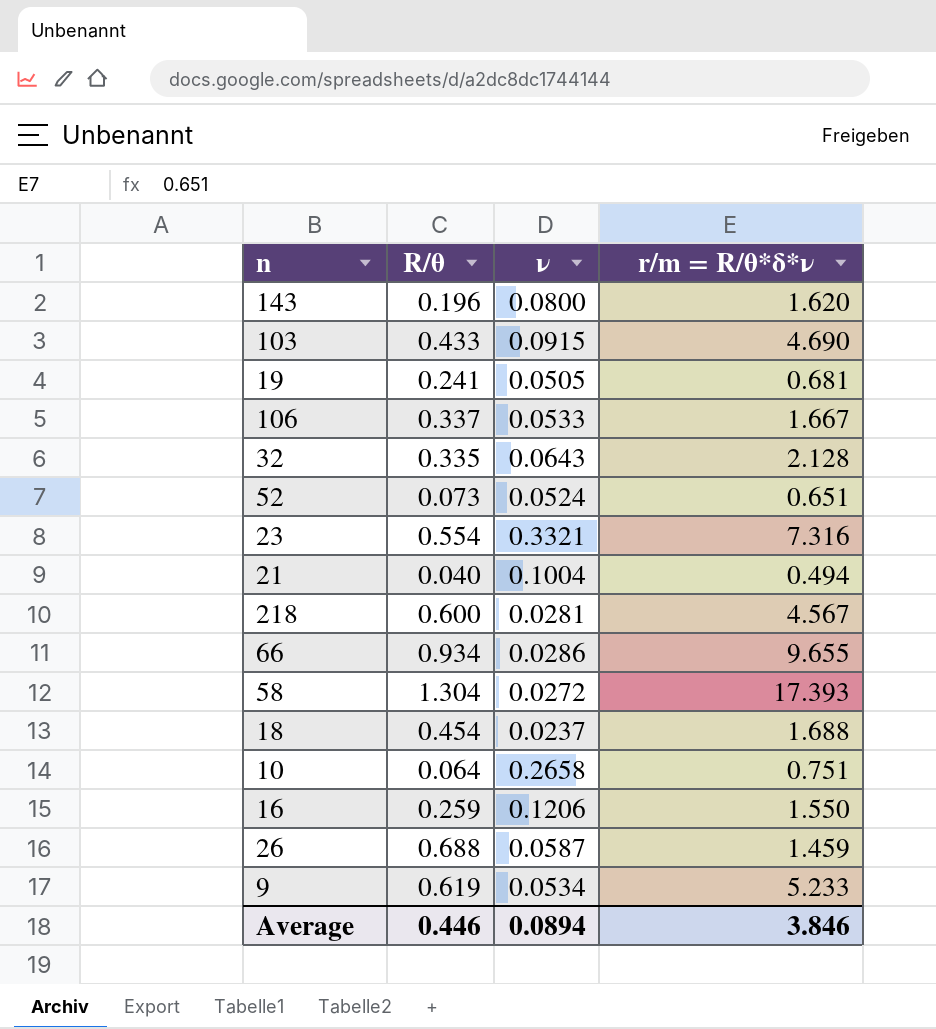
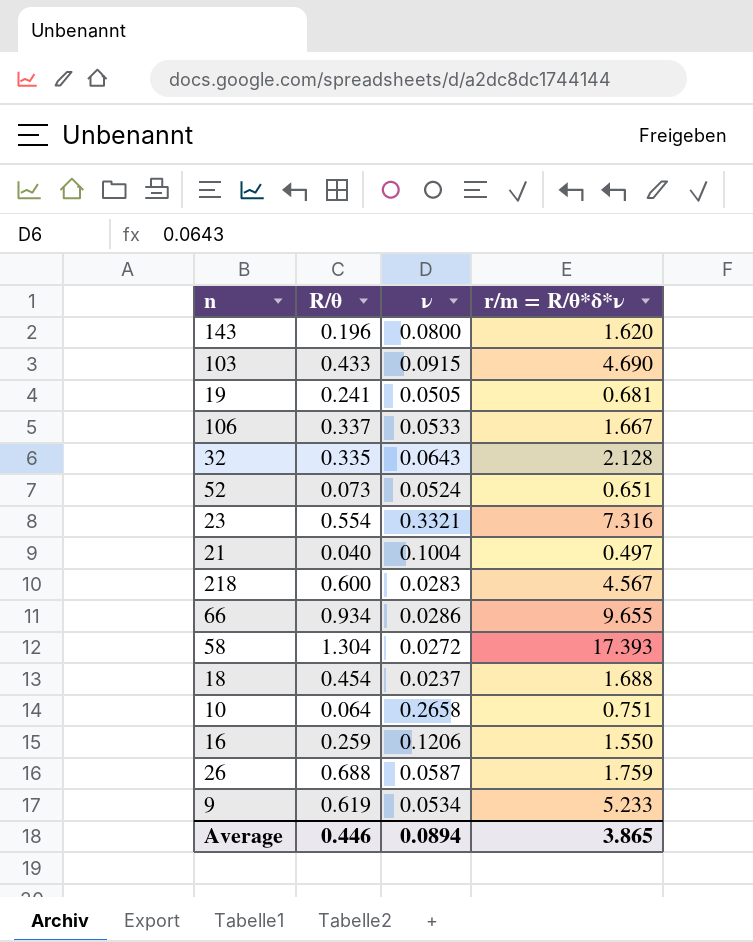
21 | r/m = R/θ*δ*ν: 0.494 -> 0.497
218 | ν: 0.0281 -> 0.0283
26 | r/m = R/θ*δ*ν: 1.459 -> 1.759
Average | r/m = R/θ*δ*ν: 3.846 -> 3.865

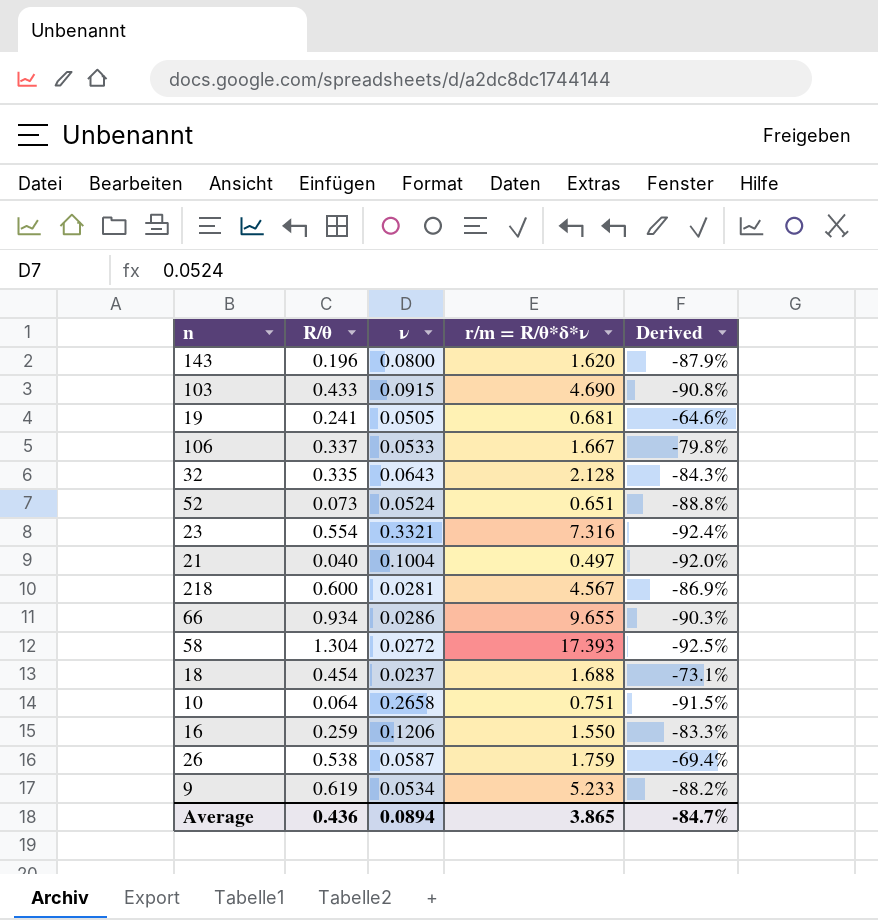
column Derived | formula: none -> ([R/θ] - [r/m = R/θ*δ*ν]) / [r/m = R/θ*δ*ν]
218 | ν: 0.0283 -> 0.0281
26 | R/θ: 0.688 -> 0.538
Average | R/θ: 0.446 -> 0.436

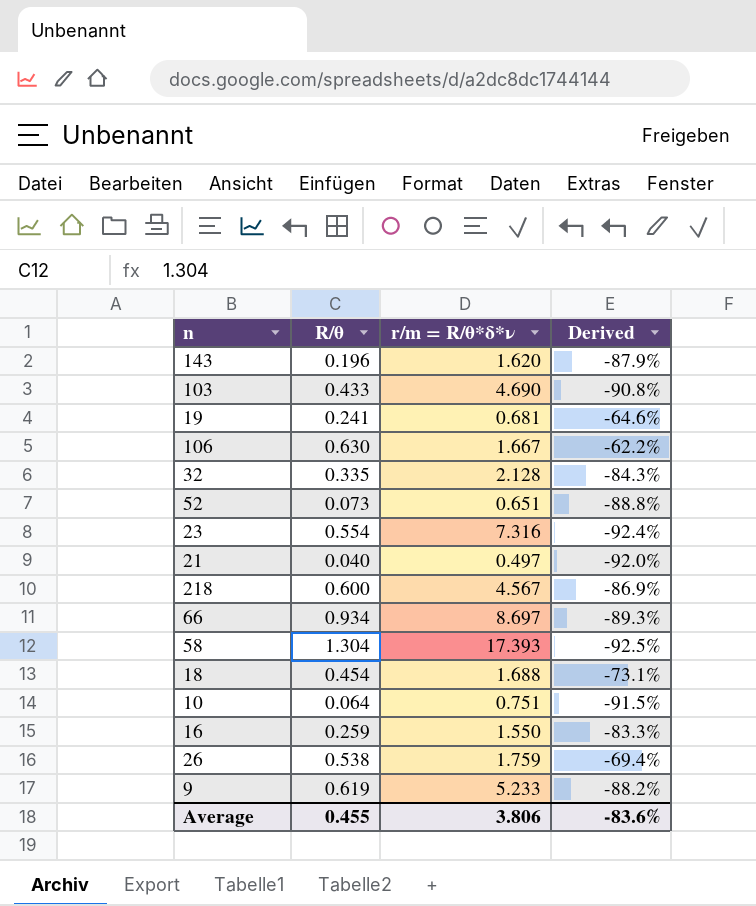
column ν | position: 3 -> none
106 | R/θ: 0.337 -> 0.630
106 | Derived: -79.8% -> -62.2%
66 | r/m = R/θ*δ*ν: 9.655 -> 8.697
66 | Derived: -90.3% -> -89.3%
Average | R/θ: 0.436 -> 0.455
Average | r/m = R/θ*δ*ν: 3.865 -> 3.806
Average | Derived: -84.7% -> -83.6%

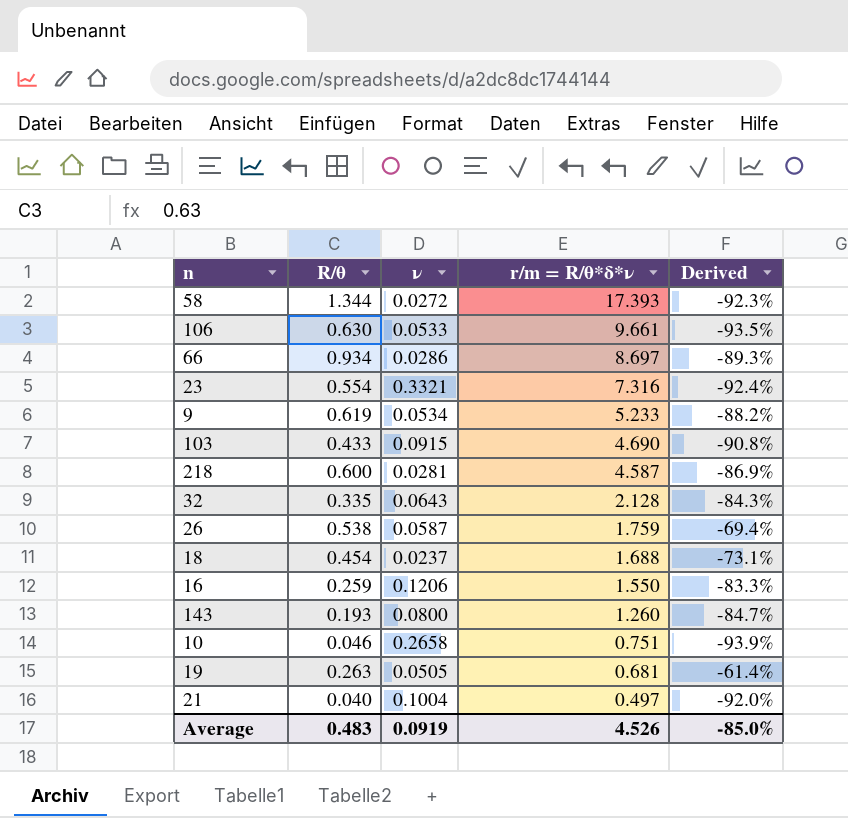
row order: none -> r/m = R/θ*δ*ν descending
column ν | position: none -> 3
row 52: 0.073 | 0.651 | -88.8% -> none
58 | R/θ: 1.304 -> 1.344
58 | Derived: -92.5% -> -92.3%
106 | r/m = R/θ*δ*ν: 1.667 -> 9.661
106 | Derived: -62.2% -> -93.5%
218 | r/m = R/θ*δ*ν: 4.567 -> 4.587
143 | R/θ: 0.196 -> 0.193
143 | r/m = R/θ*δ*ν: 1.620 -> 1.260
143 | Derived: -87.9% -> -84.7%
10 | R/θ: 0.064 -> 0.046
10 | Derived: -91.5% -> -93.9%
19 | R/θ: 0.241 -> 0.263
19 | Derived: -64.6% -> -61.4%
Average | R/θ: 0.455 -> 0.483
Average | r/m = R/θ*δ*ν: 3.806 -> 4.526
Average | Derived: -83.6% -> -85.0%

